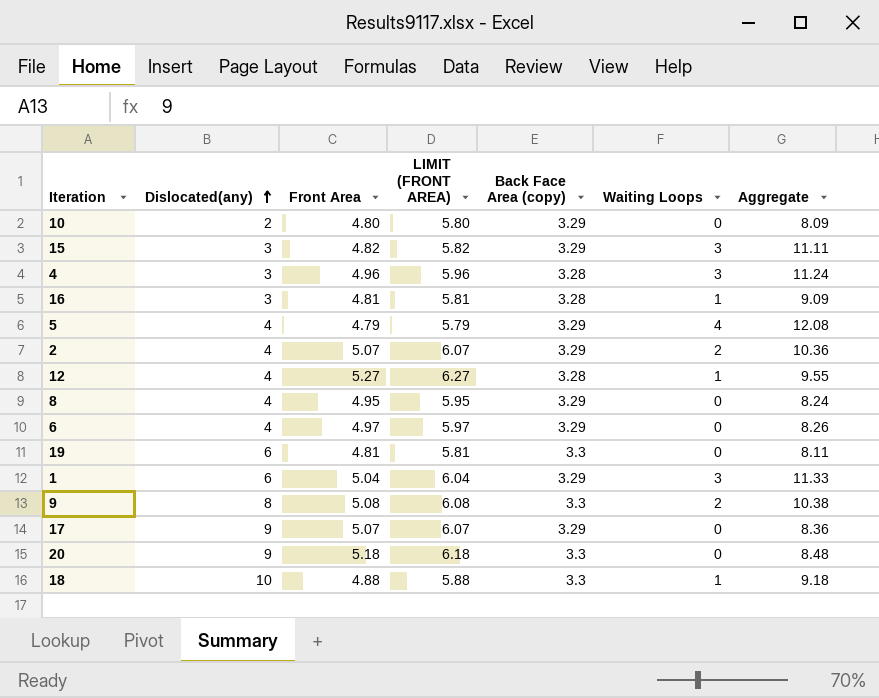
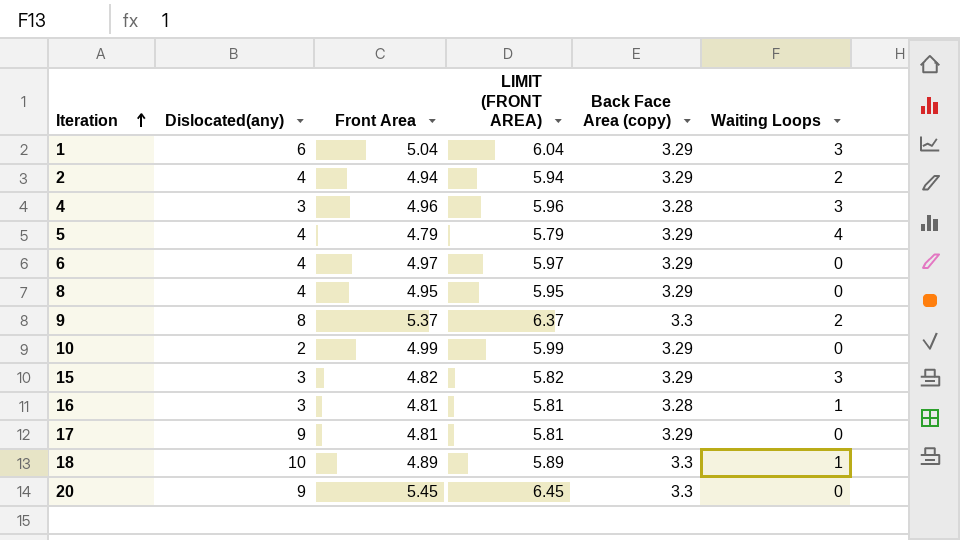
row order: Dislocated(any) ascending -> Iteration ascending
column Aggregate | formula: [Front Area] + [Back Face Area (copy)] + [Waiting Loops] -> none
row 12: 4 | 5.27 | 6.27 | 3.28 | 1 | 9.55 -> none
row 19: 6 | 4.81 | 5.81 | 3.3 | 0 | 8.11 -> none
2 | Front Area: 5.07 -> 4.94
2 | LIMIT (FRONT AREA): 6.07 -> 5.94
9 | Front Area: 5.08 -> 5.37
9 | LIMIT (FRONT AREA): 6.08 -> 6.37
10 | Front Area: 4.80 -> 4.99
10 | LIMIT (FRONT AREA): 5.80 -> 5.99
17 | Front Area: 5.07 -> 4.81
17 | LIMIT (FRONT AREA): 6.07 -> 5.81
18 | Front Area: 4.88 -> 4.89
18 | LIMIT (FRONT AREA): 5.88 -> 5.89
20 | Front Area: 5.18 -> 5.45
20 | LIMIT (FRONT AREA): 6.18 -> 6.45

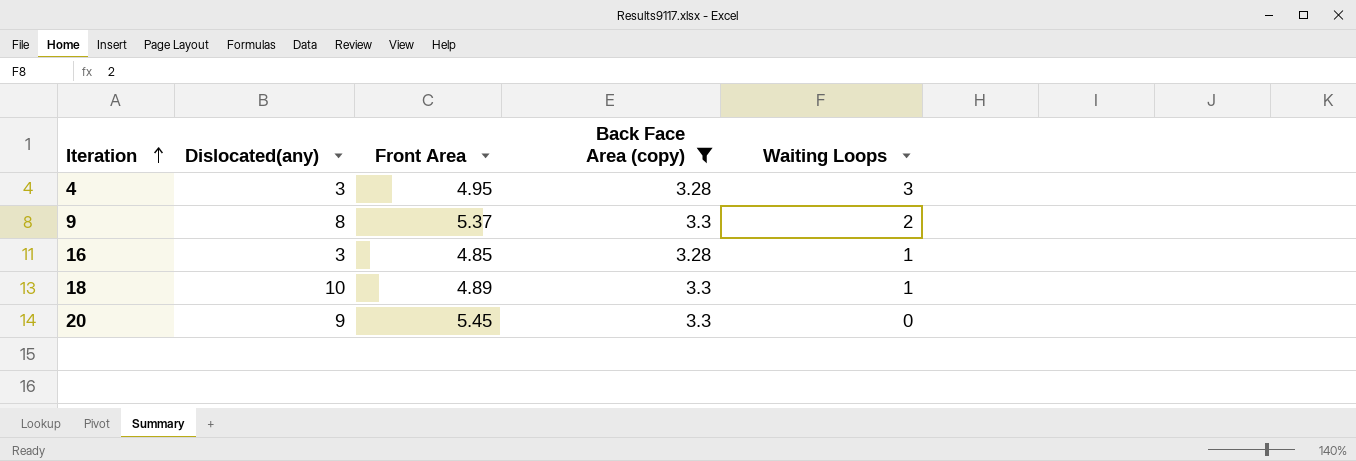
filter: none -> Back Face Area (copy) != 3.29
column LIMIT (FRONT AREA) | formula: [Front Area] + 1 -> none
4 | Front Area: 4.96 -> 4.95
16 | Front Area: 4.81 -> 4.85

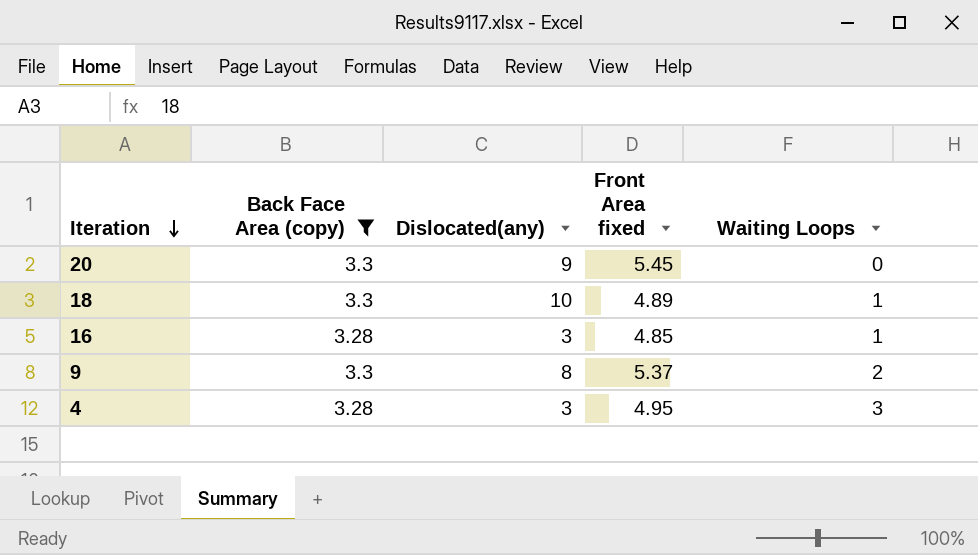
row order: Iteration ascending -> Iteration descending
column Back Face Area (copy) | position: 4 -> 2
column name: Front Area -> Front Area fixed

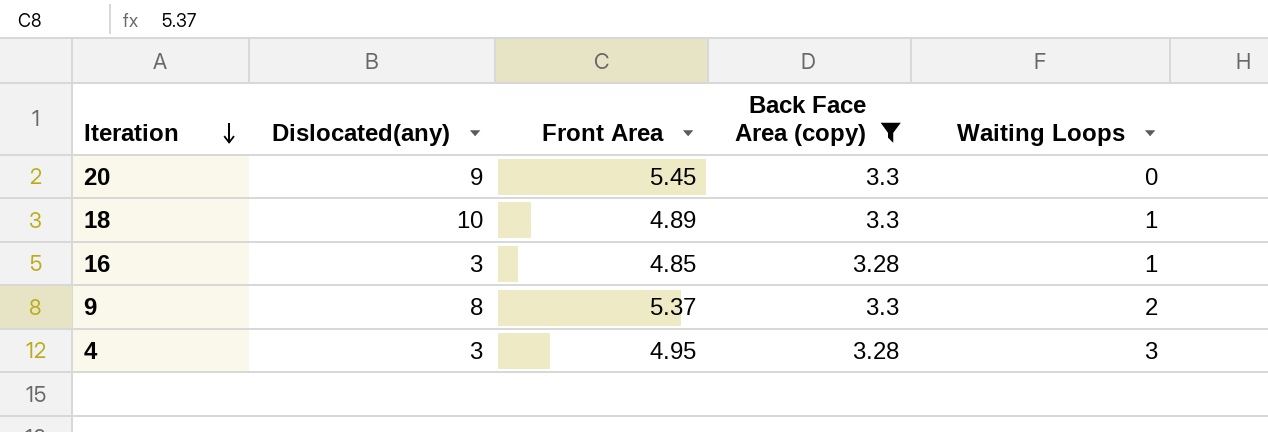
column name: Front Area fixed -> Front Area
column Back Face Area (copy) | position: 2 -> 4

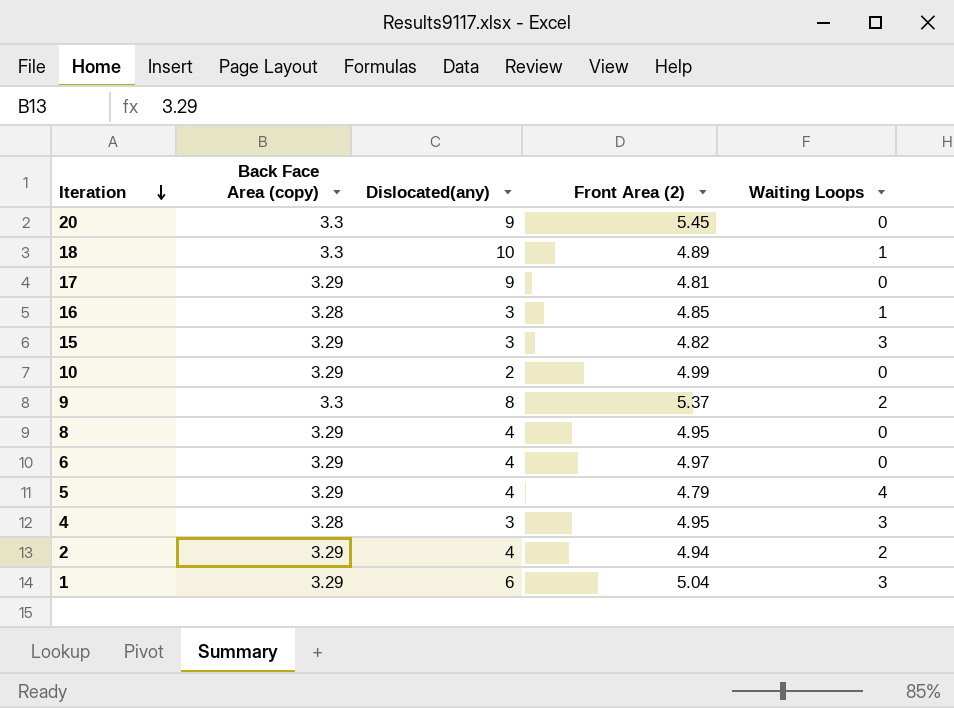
filter: Back Face Area (copy) != 3.29 -> none
column Back Face Area (copy) | position: 4 -> 2
column name: Front Area -> Front Area (2)

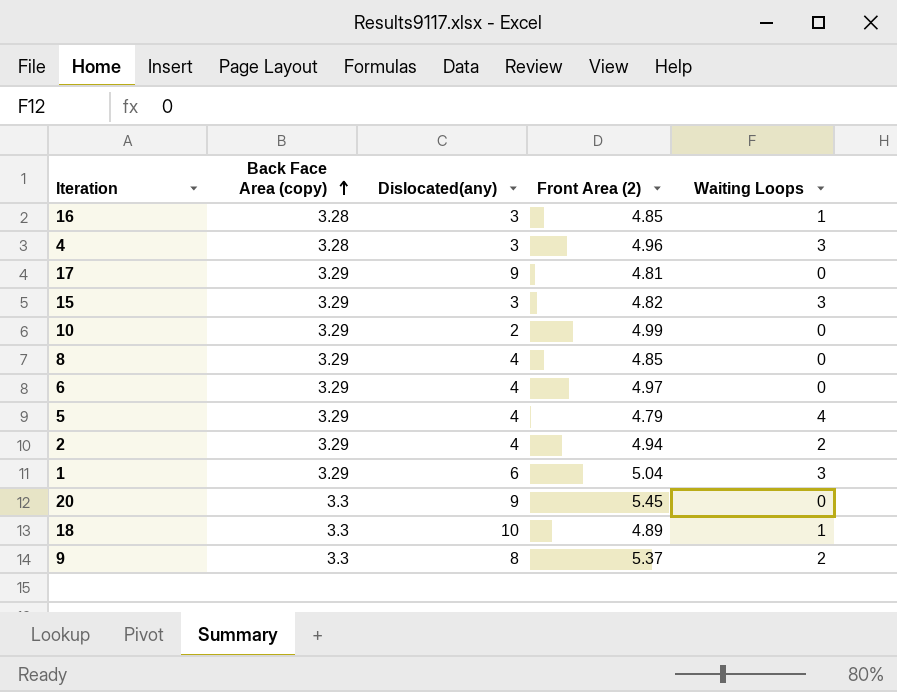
row order: Iteration descending -> Back Face Area (copy) ascending
4 | Front Area (2): 4.95 -> 4.96
8 | Front Area (2): 4.95 -> 4.85

